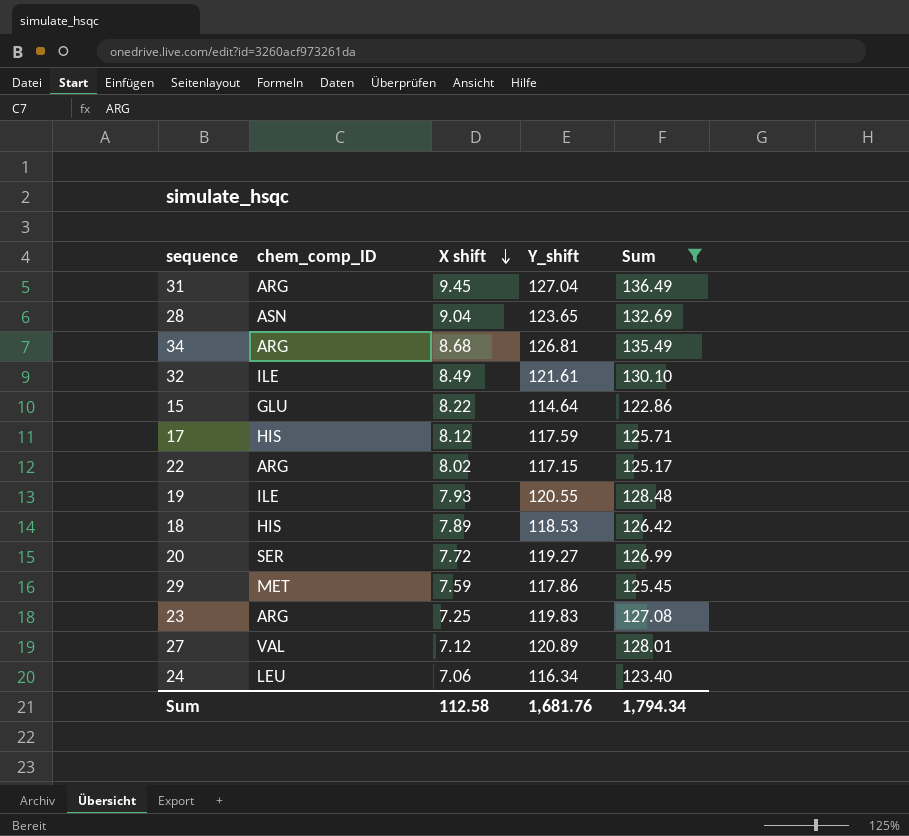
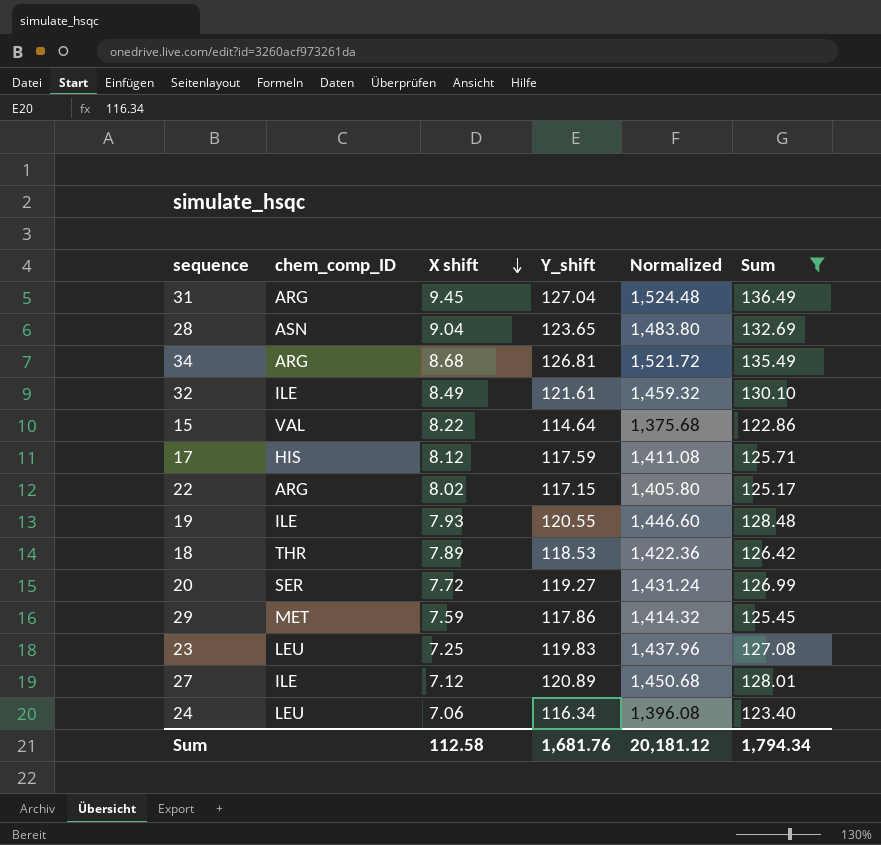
column Normalized | formula: none -> [Y_shift] * 12
15 | chem_comp_ID: GLU -> VAL
18 | chem_comp_ID: HIS -> THR
23 | chem_comp_ID: ARG -> LEU
27 | chem_comp_ID: VAL -> ILE

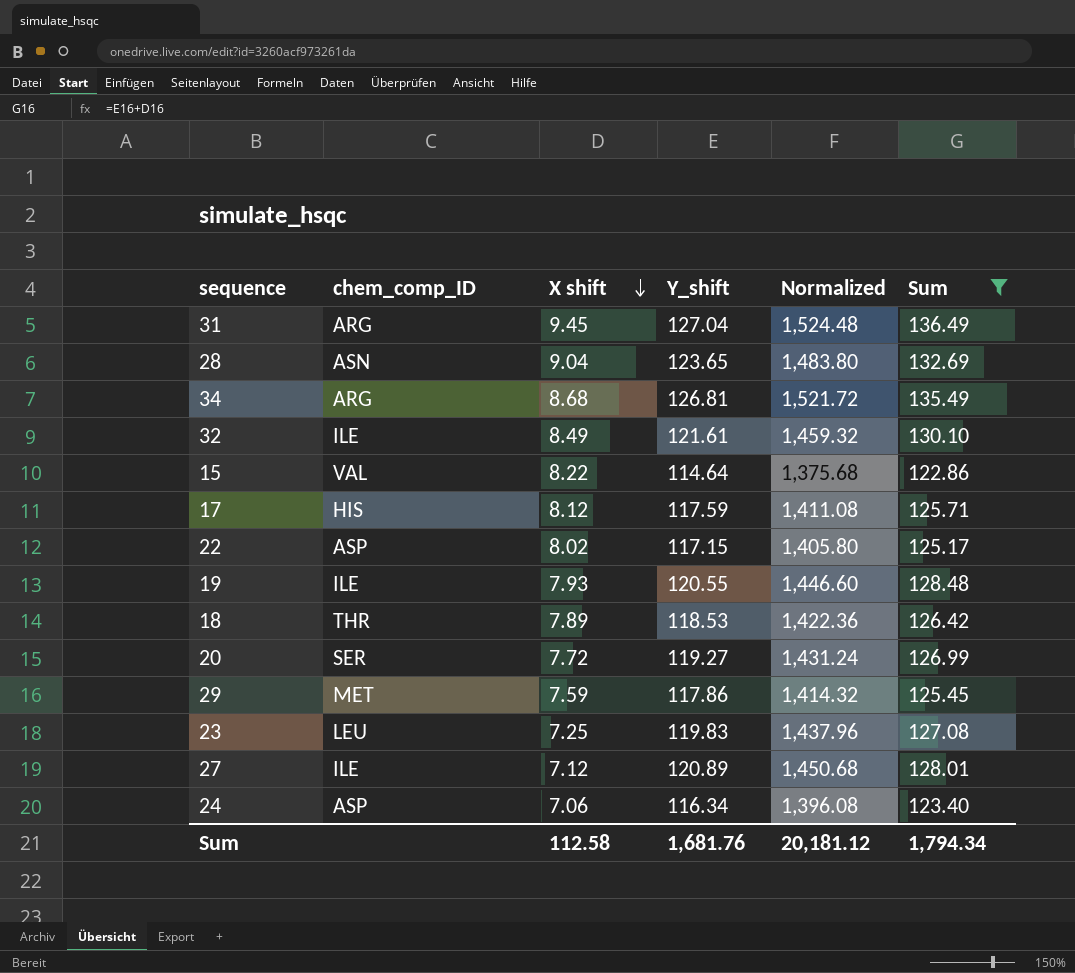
22 | chem_comp_ID: ARG -> ASP
24 | chem_comp_ID: LEU -> ASP

